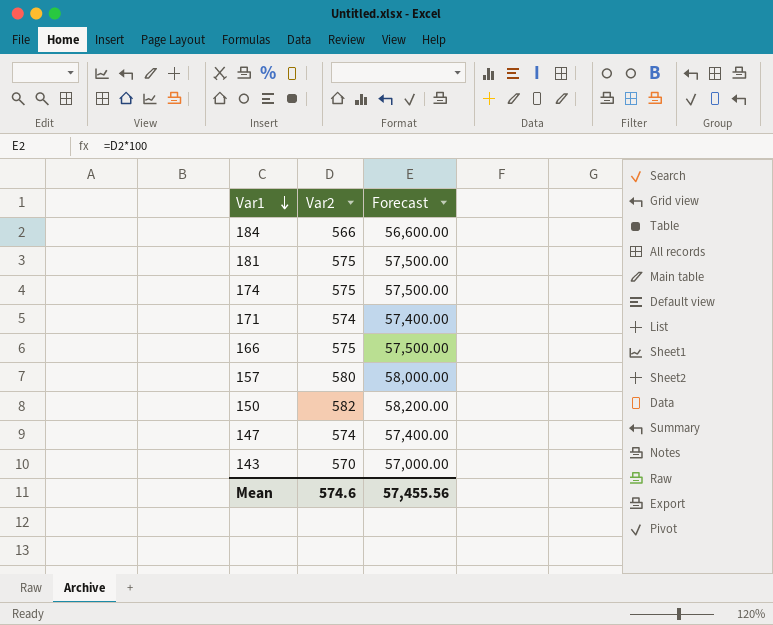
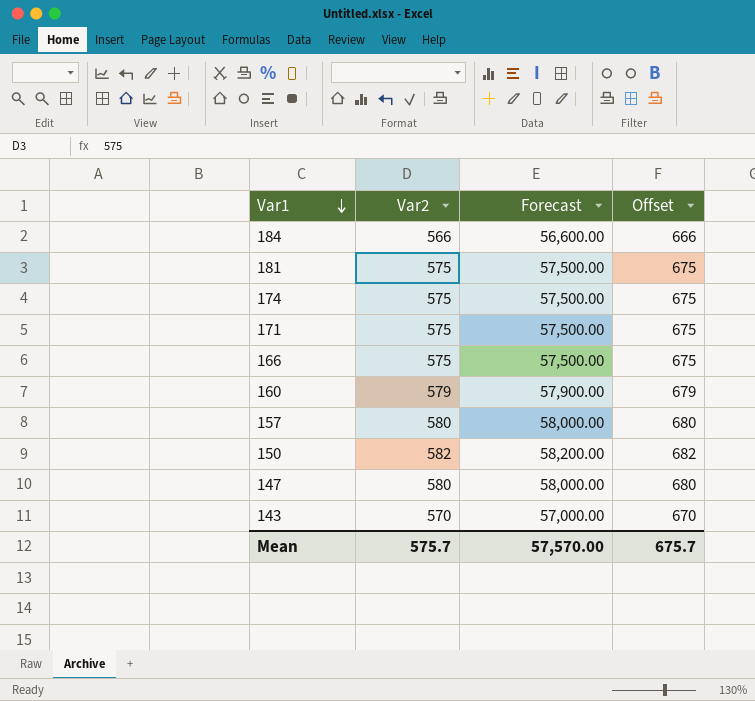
column Offset | formula: none -> [Var2] + 100
171 | Var2: 574 -> 575
171 | Forecast: 57,400.00 -> 57,500.00
row 160: none -> 579 | 57,900.00 | 679
147 | Var2: 574 -> 580
147 | Forecast: 57,400.00 -> 58,000.00
Mean | Var2: 574.6 -> 575.7
Mean | Forecast: 57,455.56 -> 57,570.00

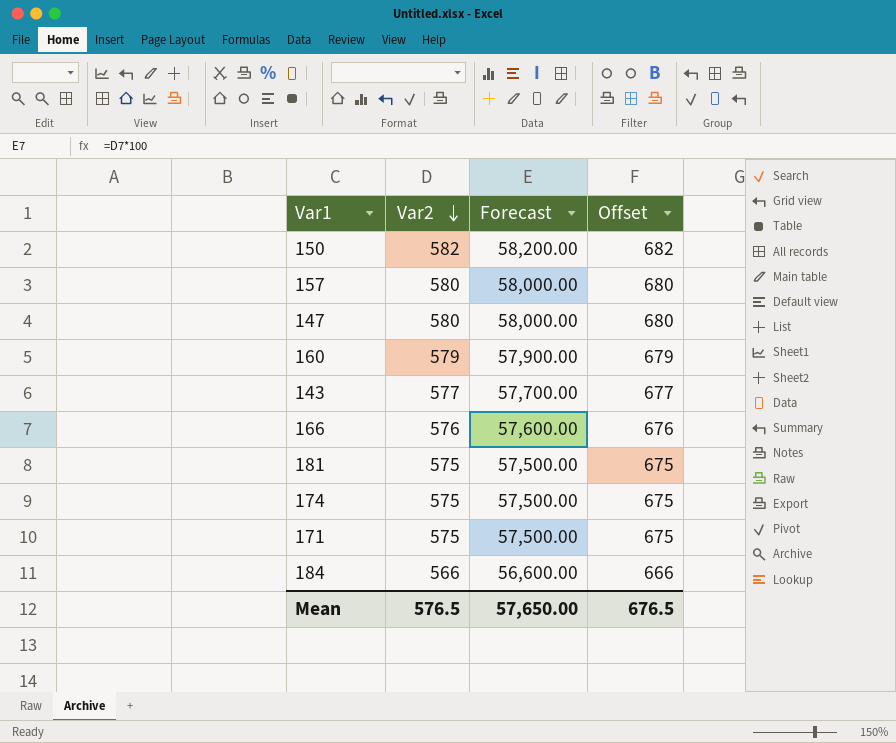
row order: Var1 descending -> Var2 descending
143 | Var2: 570 -> 577
143 | Forecast: 57,000.00 -> 57,700.00
143 | Offset: 670 -> 677
166 | Var2: 575 -> 576
166 | Forecast: 57,500.00 -> 57,600.00
166 | Offset: 675 -> 676
Mean | Var2: 575.7 -> 576.5
Mean | Forecast: 57,570.00 -> 57,650.00
Mean | Offset: 675.7 -> 676.5

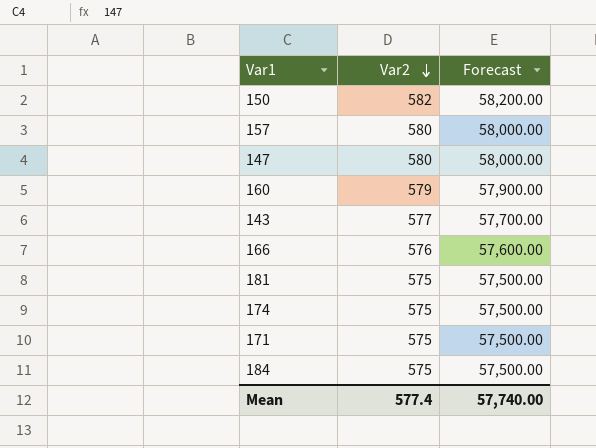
column Offset | formula: [Var2] + 100 -> none
184 | Var2: 566 -> 575
184 | Forecast: 56,600.00 -> 57,500.00
Mean | Var2: 576.5 -> 577.4
Mean | Forecast: 57,650.00 -> 57,740.00

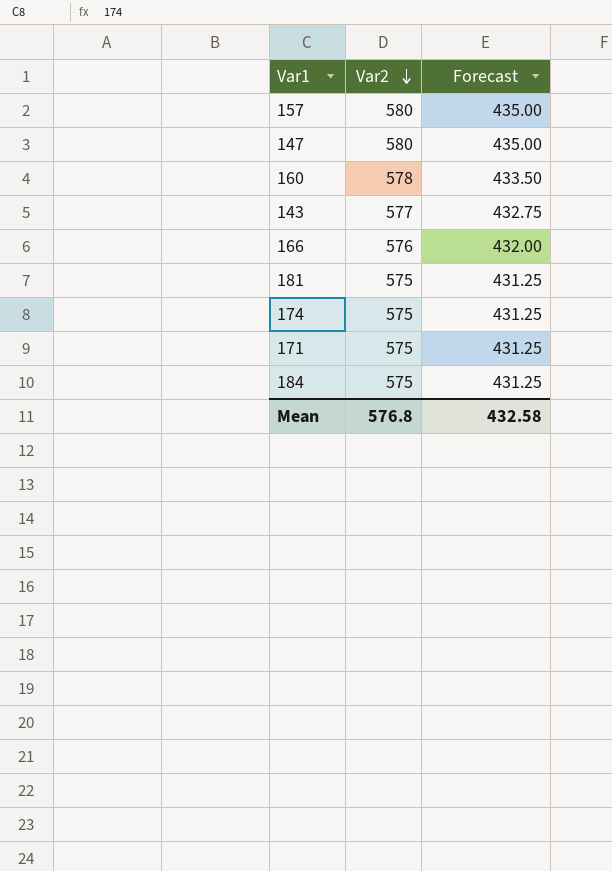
column Forecast | formula: [Var2] * 100 -> [Var2] * 0.75
row 150: 582 | 58,200.00 -> none
160 | Var2: 579 -> 578
Mean | Var2: 577.4 -> 576.8
Mean | Forecast: 57,740.00 -> 432.58

